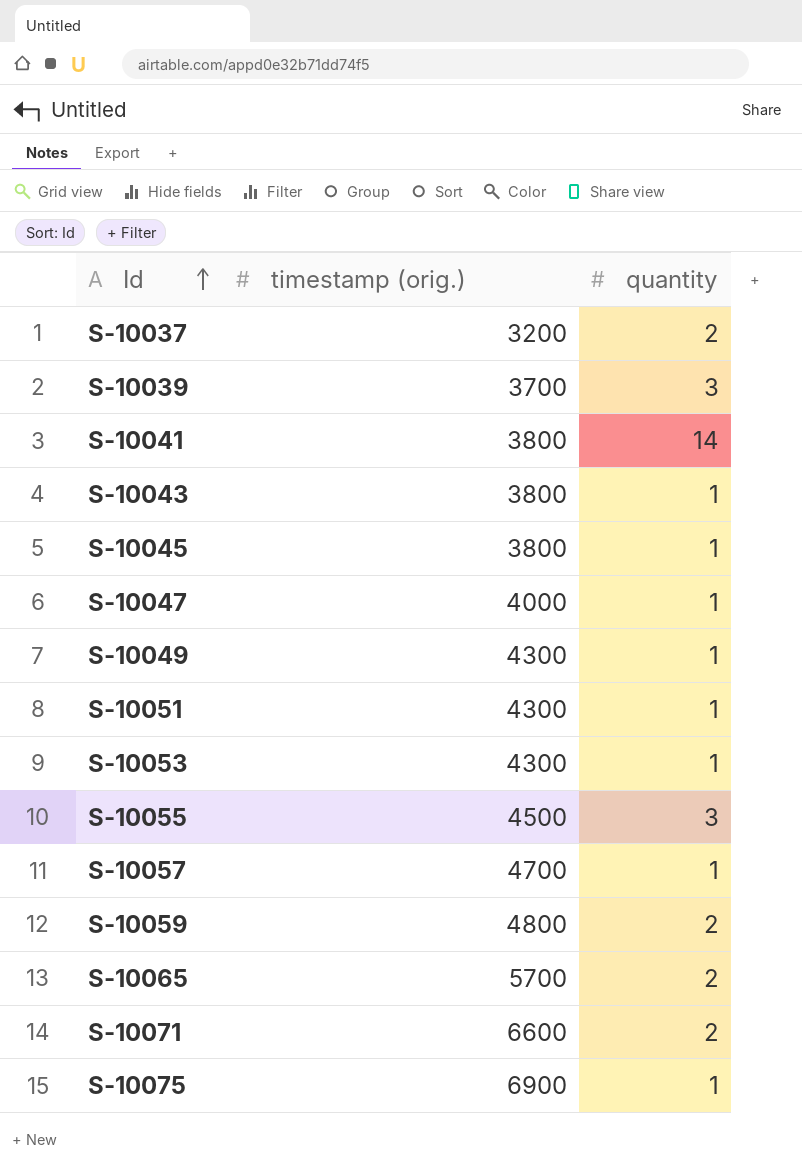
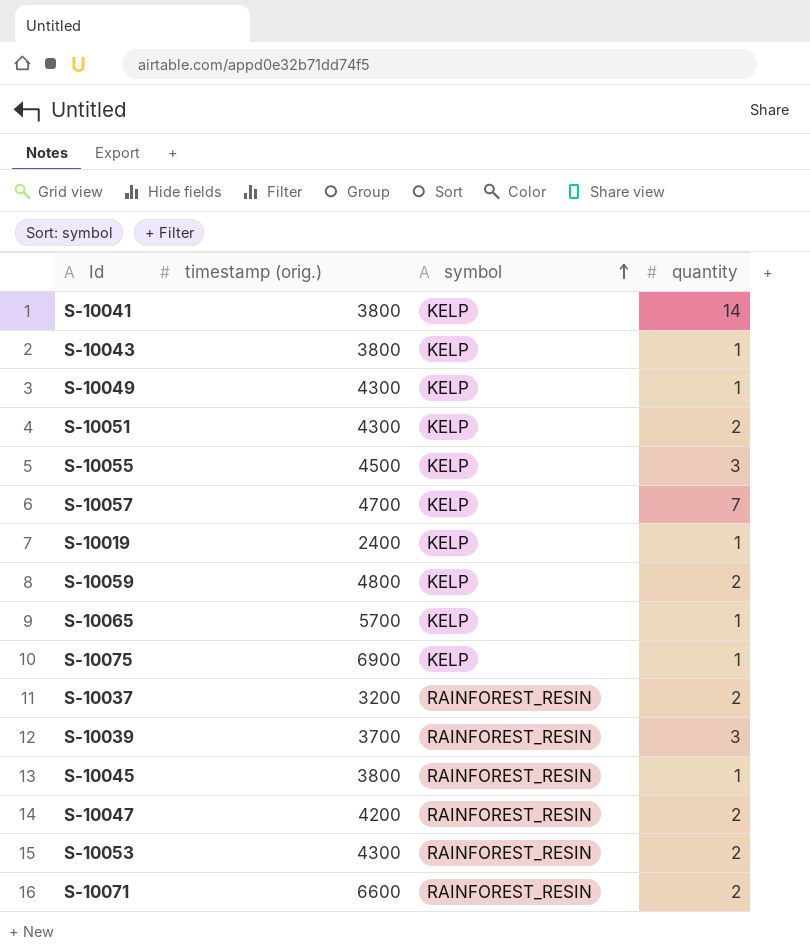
row order: Id ascending -> symbol ascending
column symbol | position: none -> 3
S-10051 | quantity: 1 -> 2
S-10057 | quantity: 1 -> 7
row S-10019: none -> 2400 | KELP | 1
S-10065 | quantity: 2 -> 1
S-10047 | timestamp (orig.): 4000 -> 4200
S-10047 | quantity: 1 -> 2
S-10053 | quantity: 1 -> 2

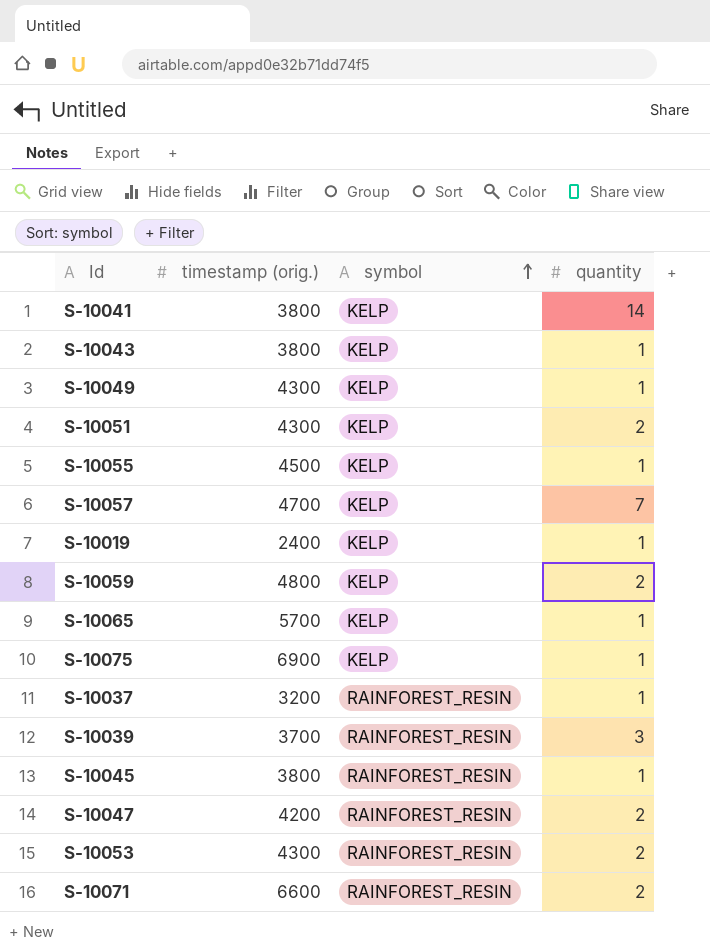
S-10055 | quantity: 3 -> 1
S-10037 | quantity: 2 -> 1

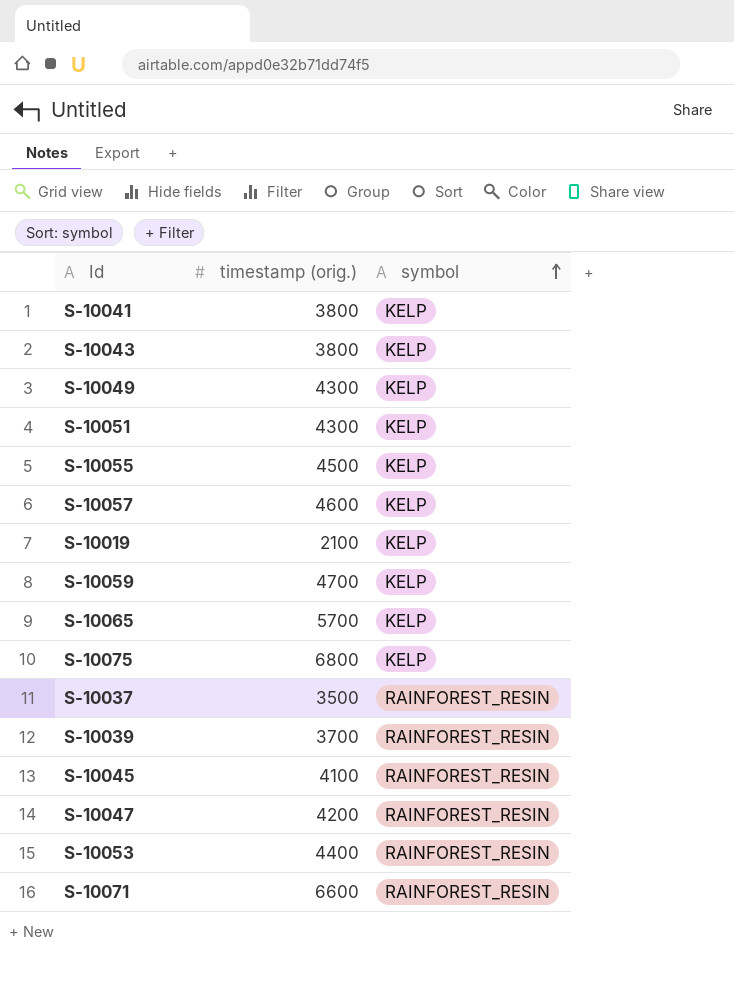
column quantity | position: 4 -> none
S-10057 | timestamp (orig.): 4700 -> 4600
S-10019 | timestamp (orig.): 2400 -> 2100
S-10059 | timestamp (orig.): 4800 -> 4700
S-10075 | timestamp (orig.): 6900 -> 6800
S-10037 | timestamp (orig.): 3200 -> 3500
S-10045 | timestamp (orig.): 3800 -> 4100
S-10053 | timestamp (orig.): 4300 -> 4400

